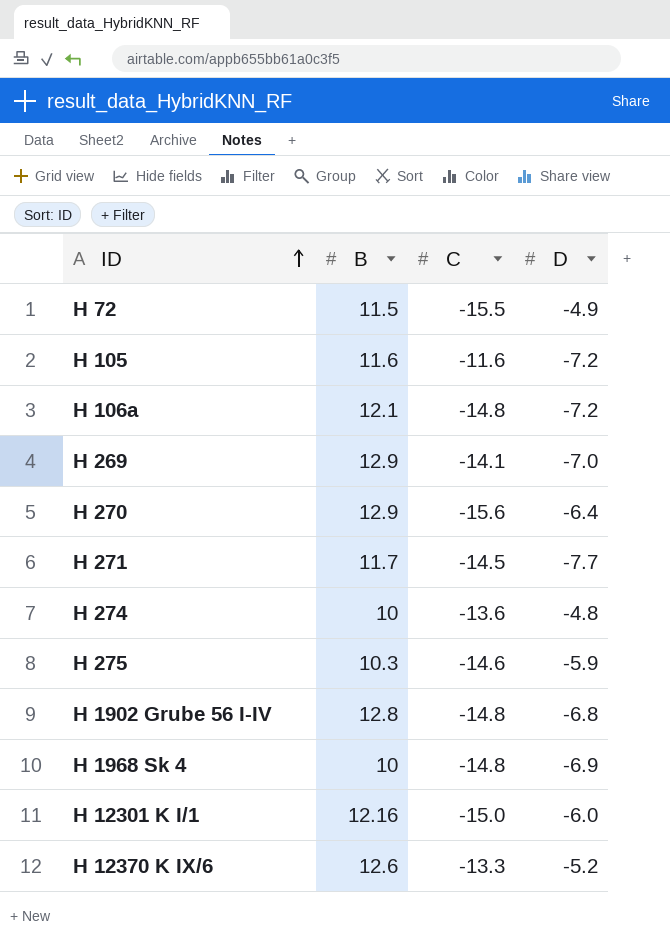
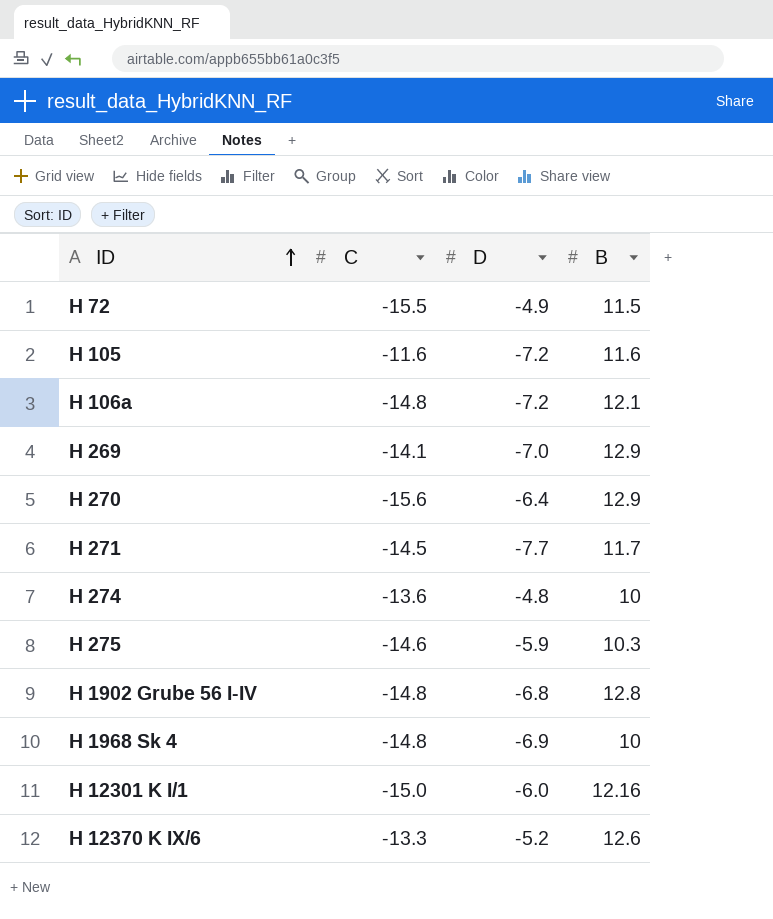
column B | position: 2 -> 4

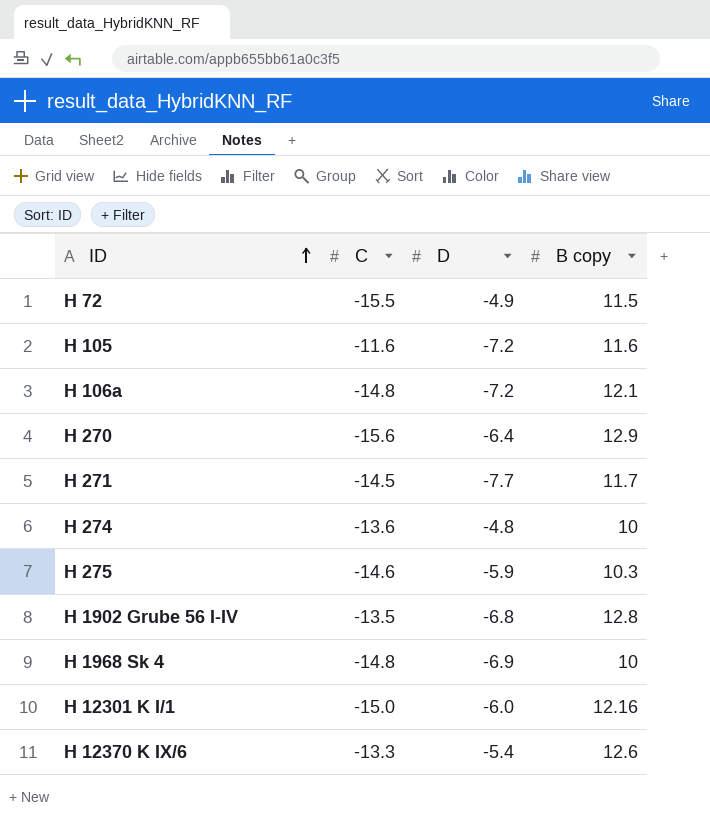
column name: B -> B copy
row H 269: -14.1 | -7.0 | 12.9 -> none
H 1902 Grube 56 I-IV | C: -14.8 -> -13.5
H 12370 K IX/6 | D: -5.2 -> -5.4

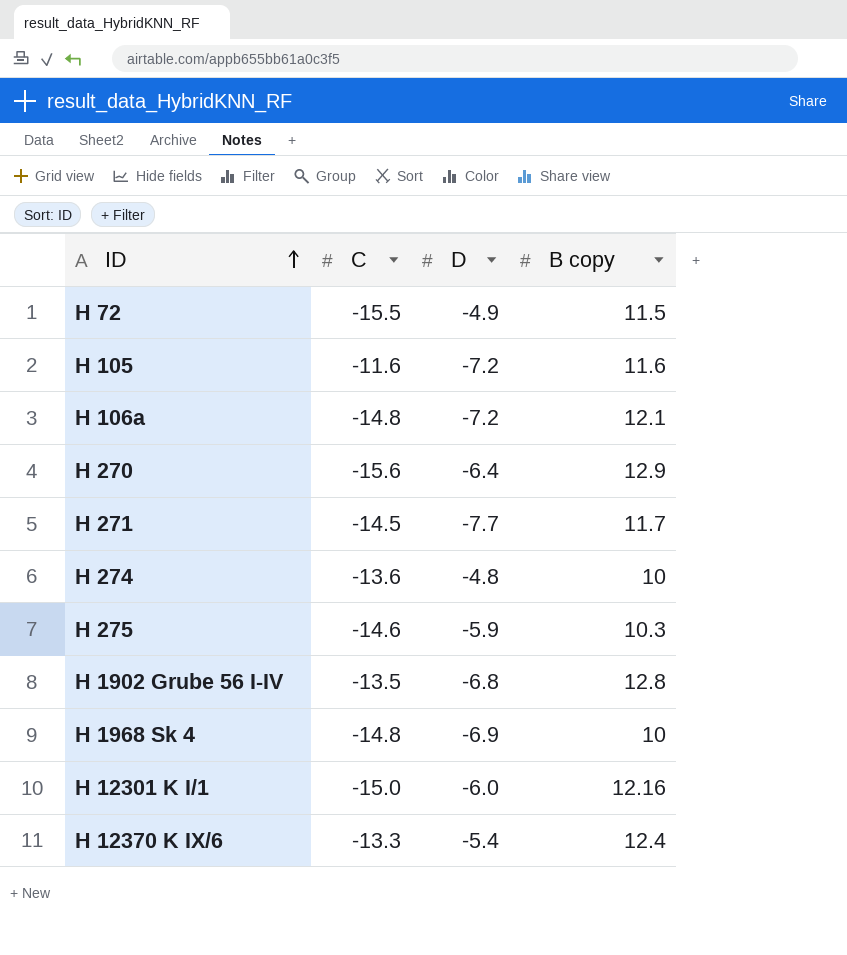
H 12370 K IX/6 | B copy: 12.6 -> 12.4

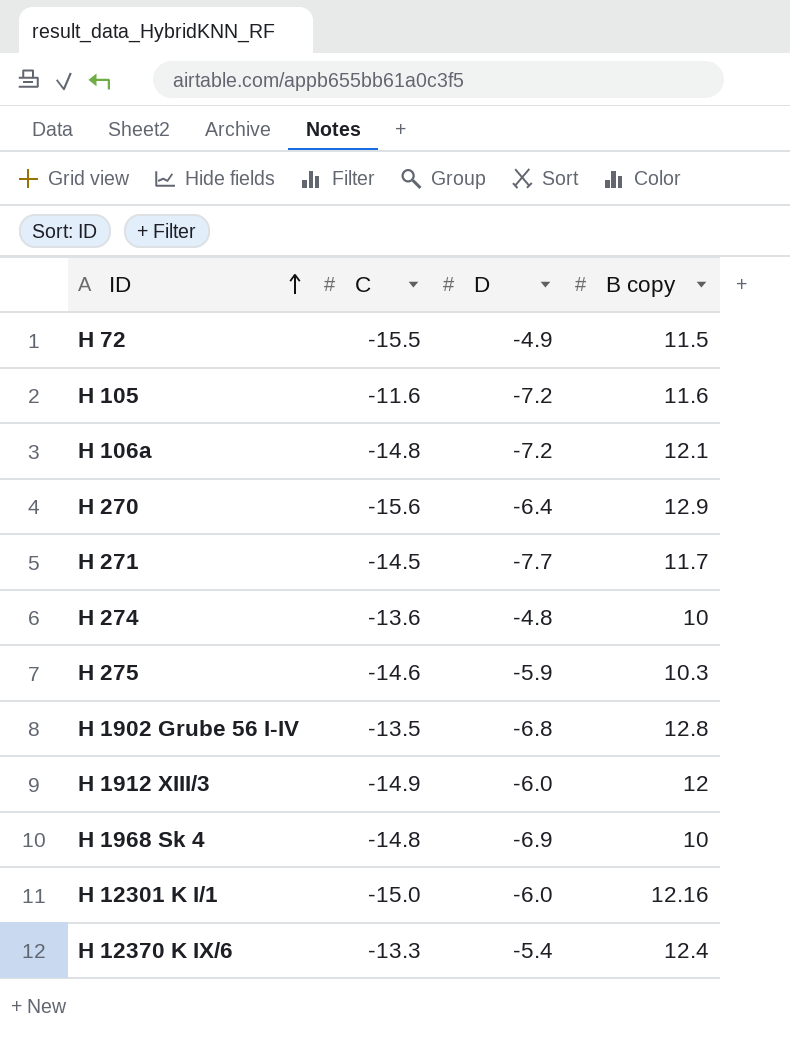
row H 1912 XIII/3: none -> -14.9 | -6.0 | 12

